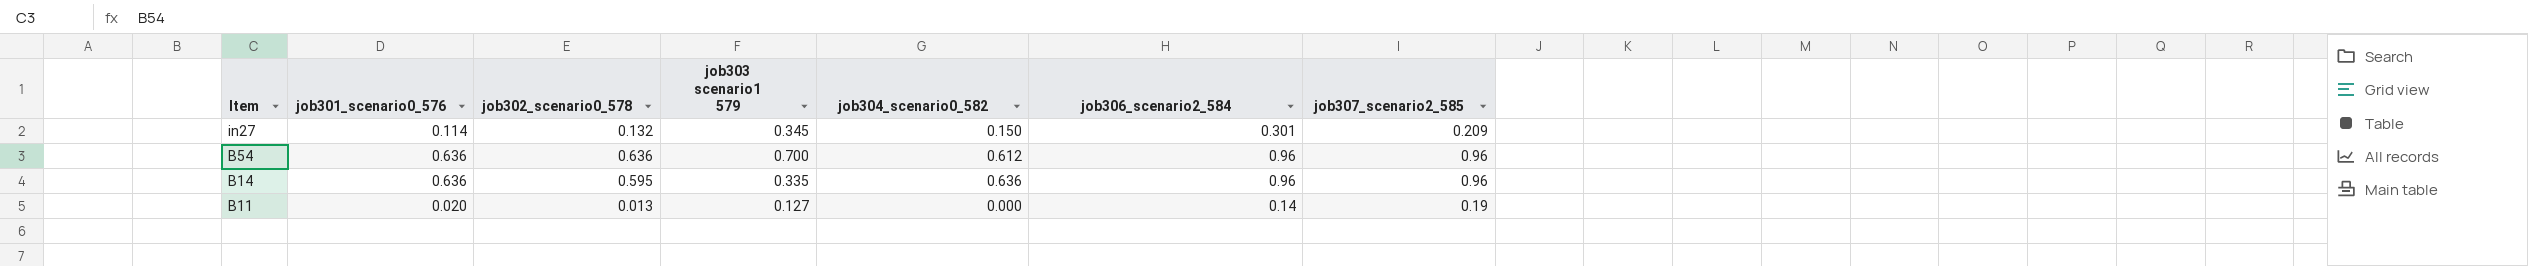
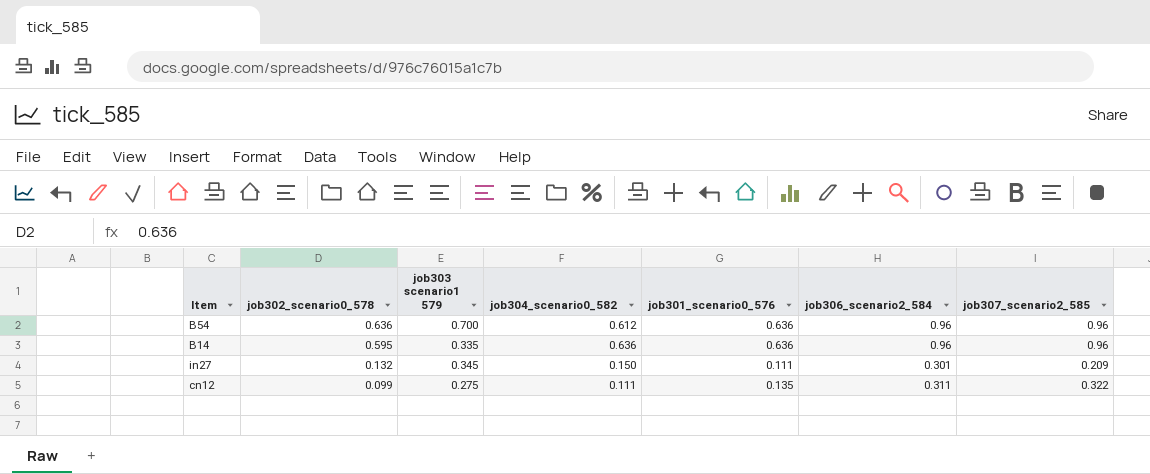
row order: Item descending -> job302_scenario0_578 descending
column job301_scenario0_576 | position: 2 -> 5
row B11: 0.020 | 0.013 | 0.127 | 0.000 | 0.14 | 0.19 -> none
in27 | job301_scenario0_576: 0.114 -> 0.111
row cn12: none -> 0.099 | 0.275 | 0.111 | 0.135 | 0.311 | 0.322

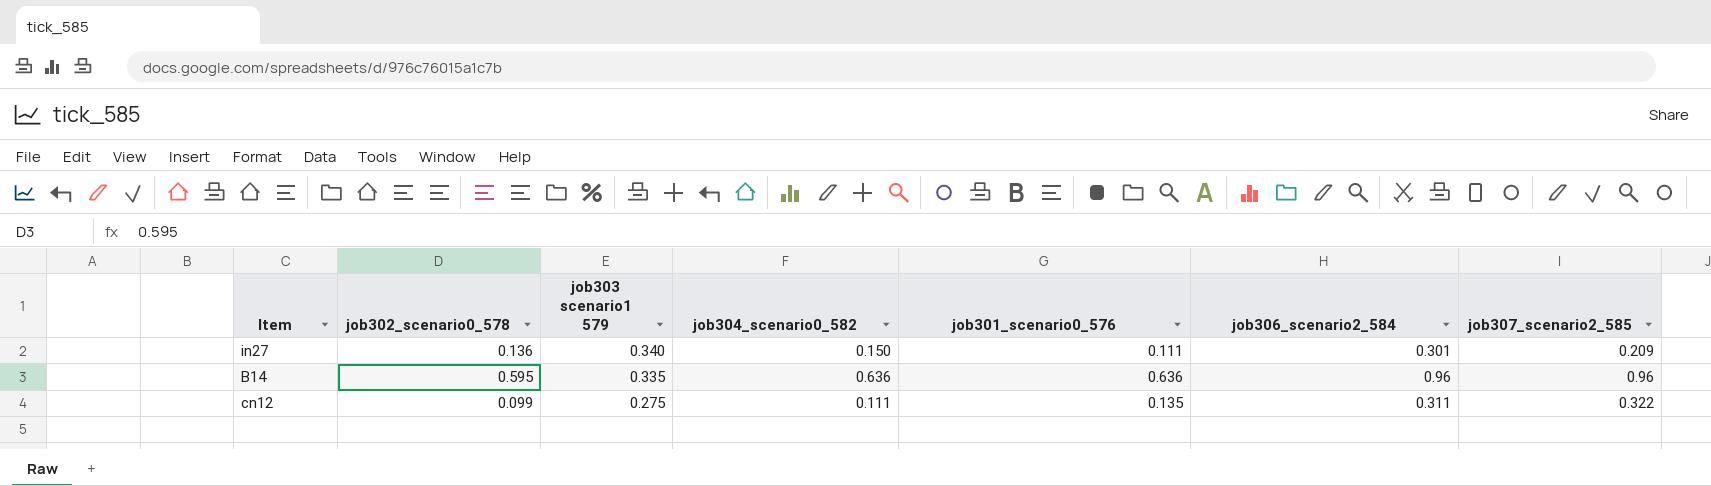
row order: job302_scenario0_578 descending -> job303 scenario1 579 descending
row B54: 0.636 | 0.700 | 0.612 | 0.636 | 0.96 | 0.96 -> none
in27 | job302_scenario0_578: 0.132 -> 0.136
in27 | job303 scenario1 579: 0.345 -> 0.340

